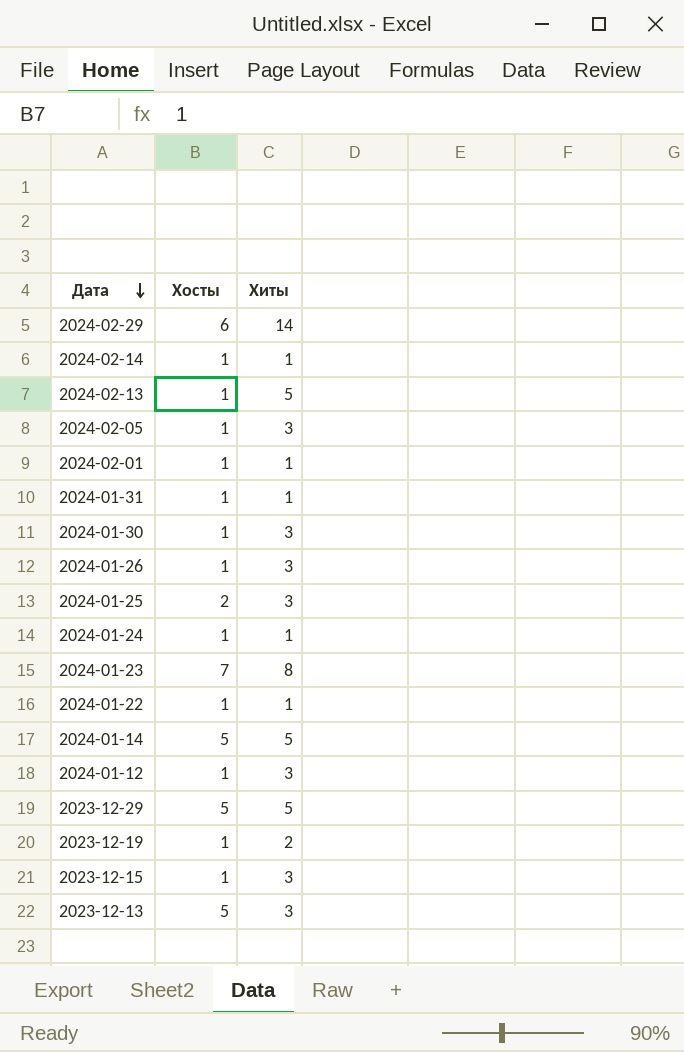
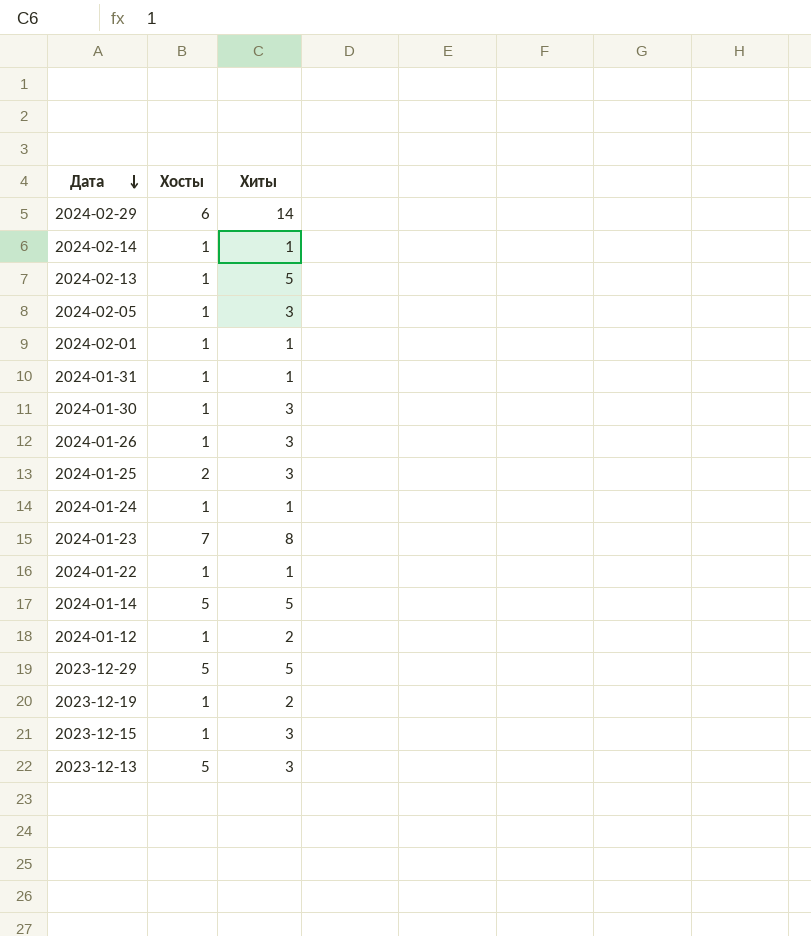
2024-01-12 | Хиты: 3 -> 2

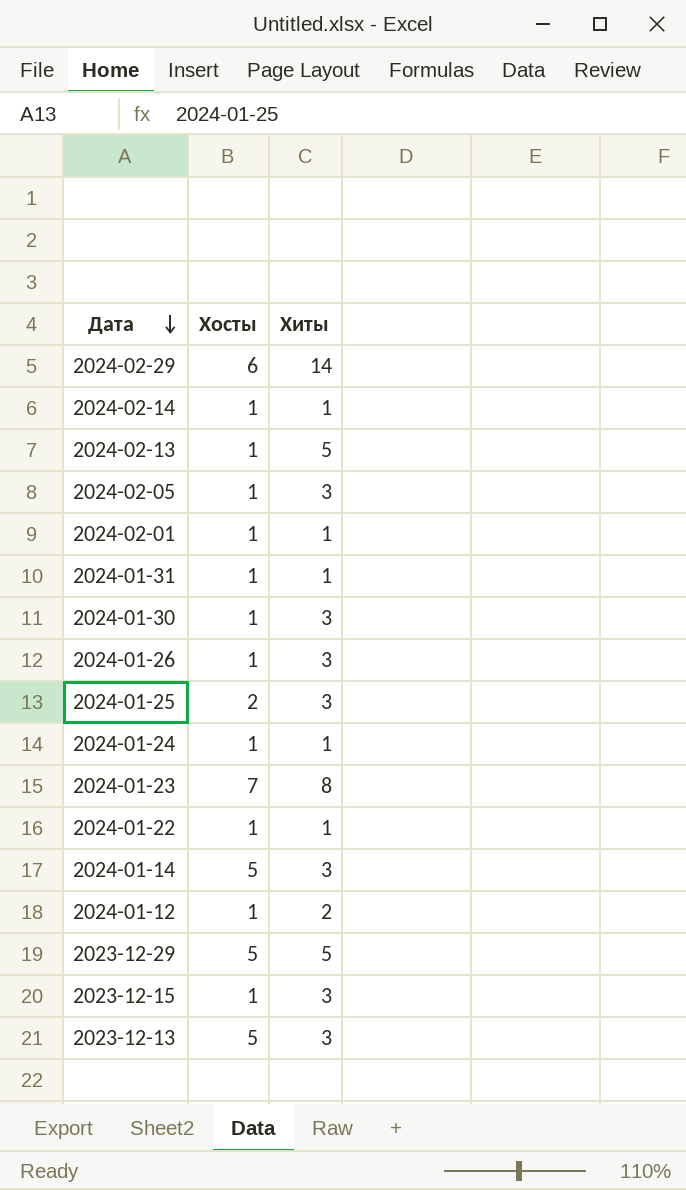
row 2023-12-19: 1 | 2 -> none
2024-01-14 | Хиты: 5 -> 3

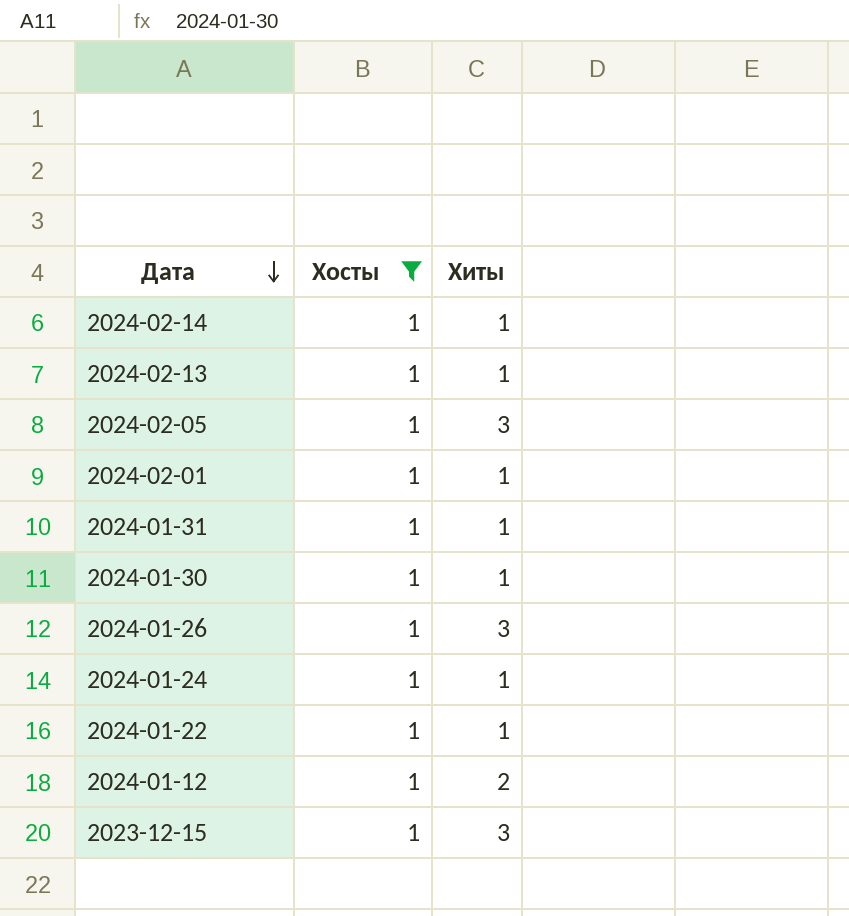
filter: none -> Хосты = 1
2024-02-13 | Хиты: 5 -> 1
2024-01-30 | Хиты: 3 -> 1

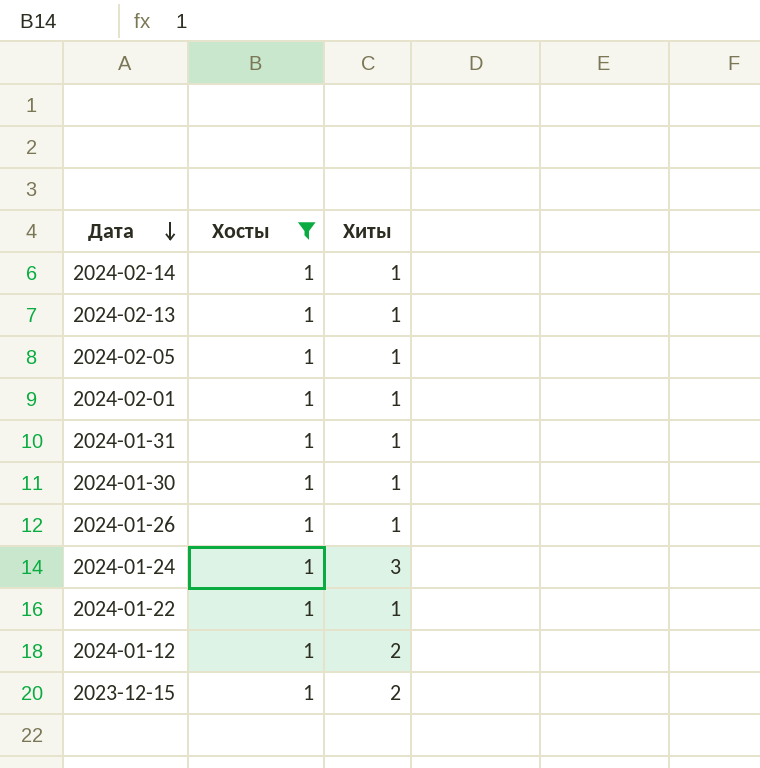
2024-02-05 | Хиты: 3 -> 1
2024-01-26 | Хиты: 3 -> 1
2024-01-24 | Хиты: 1 -> 3
2023-12-15 | Хиты: 3 -> 2

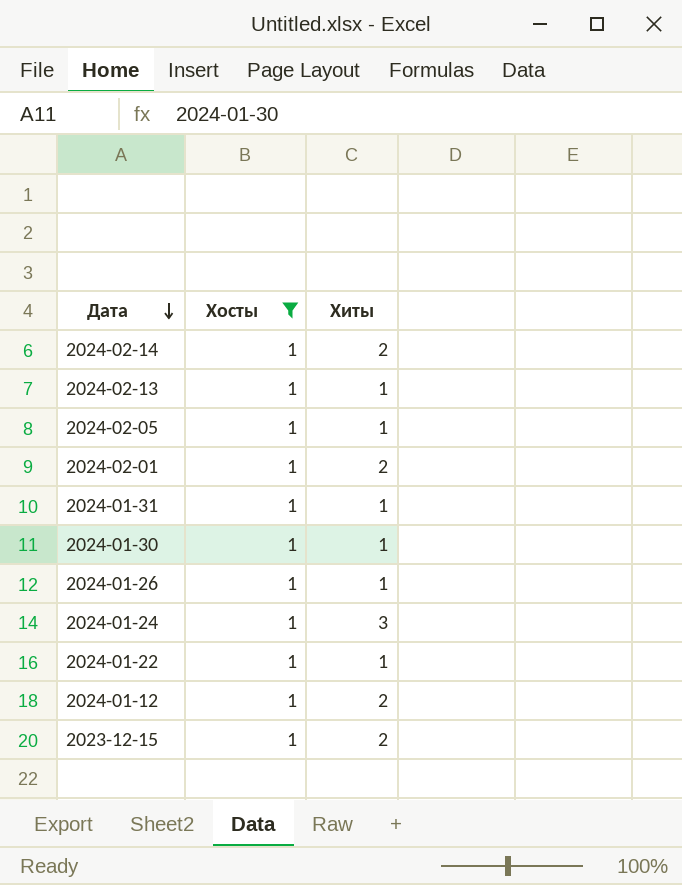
2024-02-14 | Хиты: 1 -> 2
2024-02-01 | Хиты: 1 -> 2

